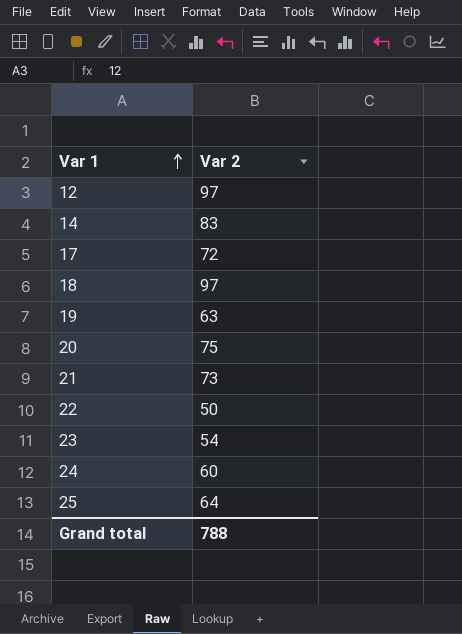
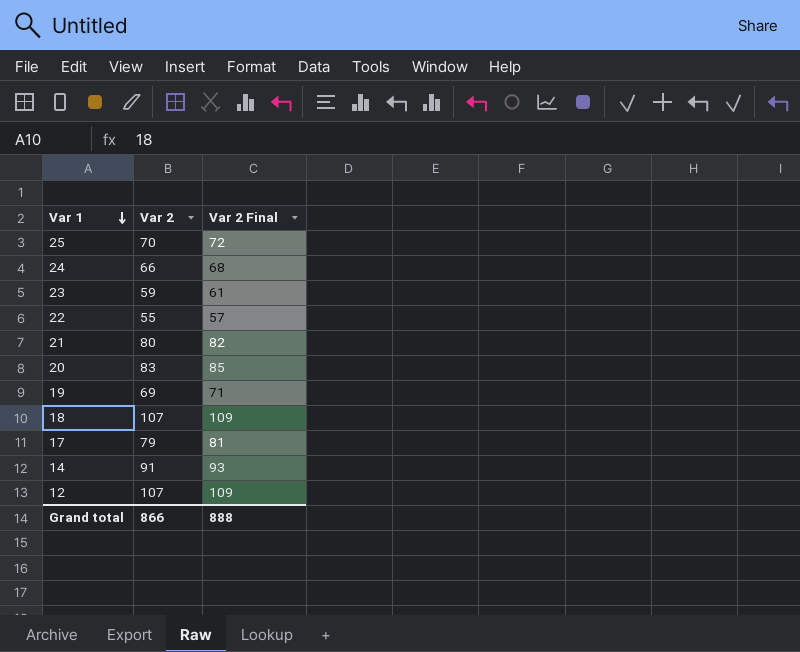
row order: Var 1 ascending -> Var 1 descending
column Var 2 Final | formula: none -> [Var 2] + 2
25 | Var 2: 64 -> 70
24 | Var 2: 60 -> 66
23 | Var 2: 54 -> 59
22 | Var 2: 50 -> 55
21 | Var 2: 73 -> 80
20 | Var 2: 75 -> 83
19 | Var 2: 63 -> 69
18 | Var 2: 97 -> 107
17 | Var 2: 72 -> 79
14 | Var 2: 83 -> 91
12 | Var 2: 97 -> 107
Grand total | Var 2: 788 -> 866

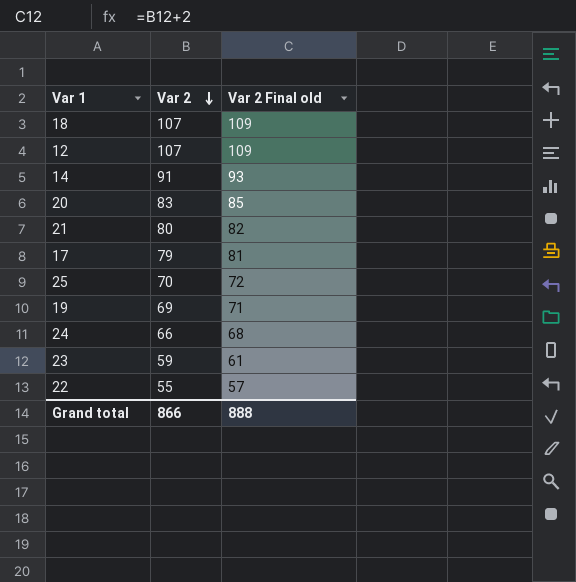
row order: Var 1 descending -> Var 2 descending
column name: Var 2 Final -> Var 2 Final old

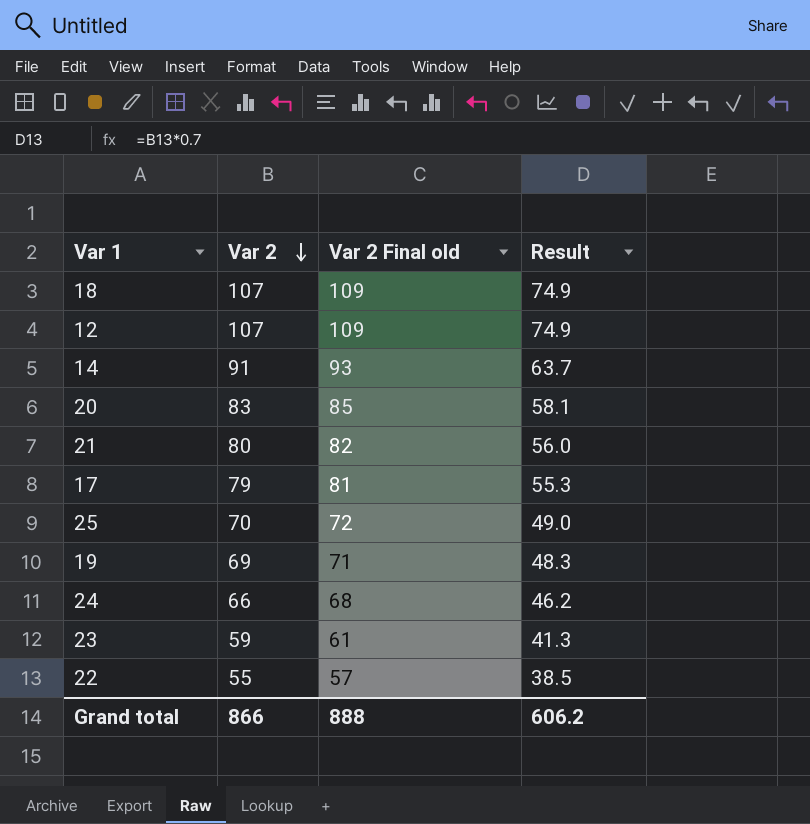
column Result | formula: none -> [Var 2] * 0.7

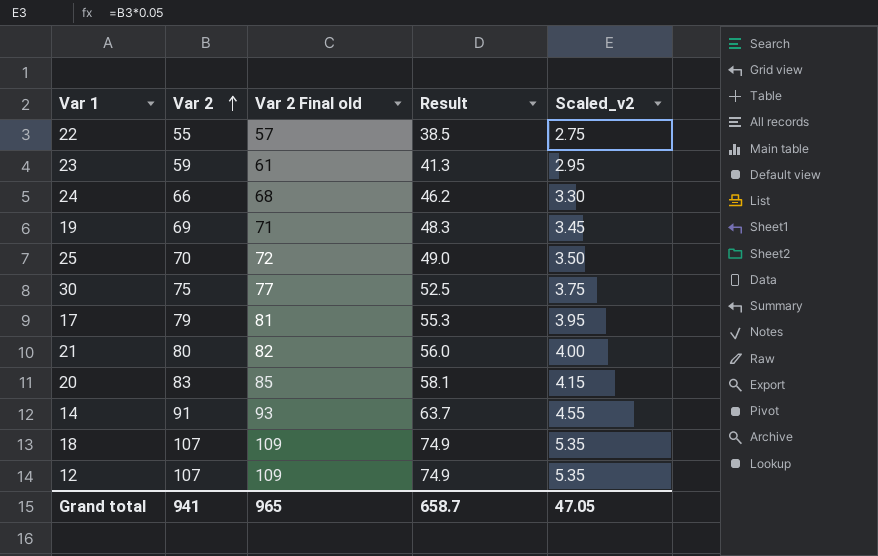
row order: Var 2 descending -> Var 2 ascending
column Scaled_v2 | formula: none -> [Var 2] * 0.05
row 30: none -> 75 | 77 | 52.5 | 3.75
Grand total | Var 2: 866 -> 941
Grand total | Var 2 Final old: 888 -> 965
Grand total | Result: 606.2 -> 658.7

